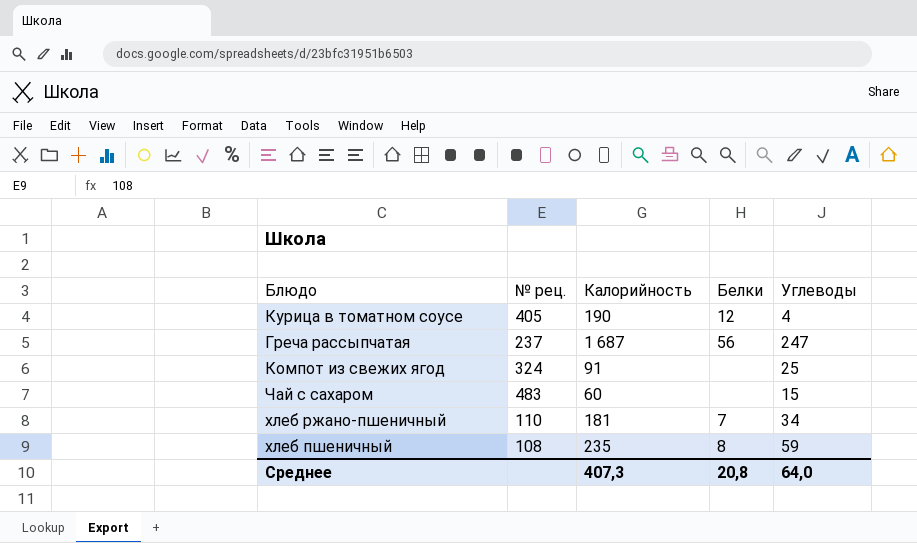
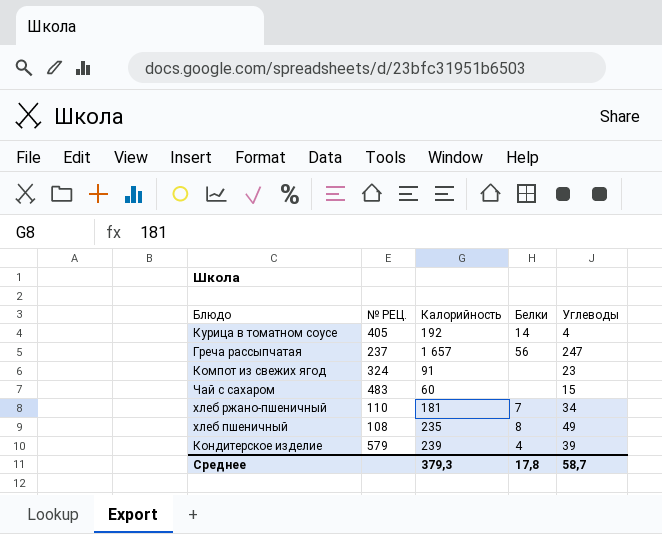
column name: № рец. -> № РЕЦ.
Курица в томатном соусе | Калорийность: 190 -> 192
Курица в томатном соусе | Белки: 12 -> 14
Греча рассыпчатая | Калорийность: 1 687 -> 1 657
Компот из свежих ягод | Углеводы: 25 -> 23
хлеб пшеничный | Углеводы: 59 -> 49
row Кондитерское изделие: none -> 579 | 239 | 4 | 39
Среднее | Калорийность: 407,3 -> 379,3
Среднее | Белки: 20,8 -> 17,8
Среднее | Углеводы: 64,0 -> 58,7

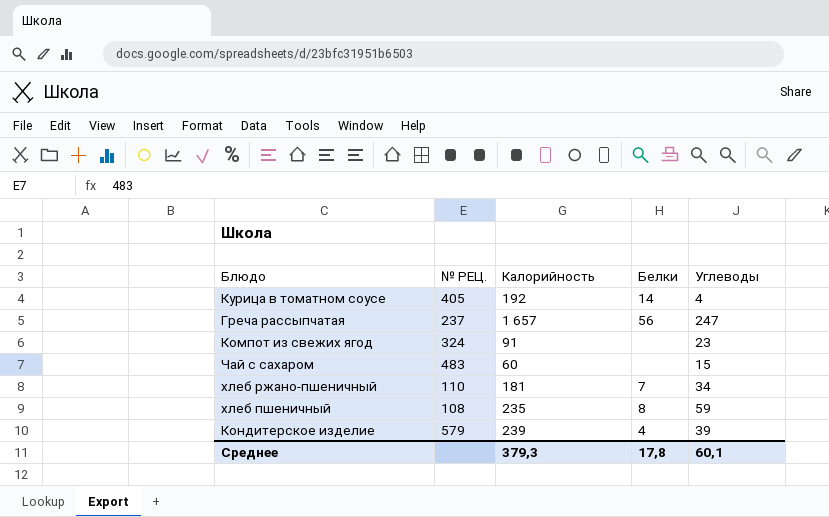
хлеб пшеничный | Углеводы: 49 -> 59
Среднее | Углеводы: 58,7 -> 60,1

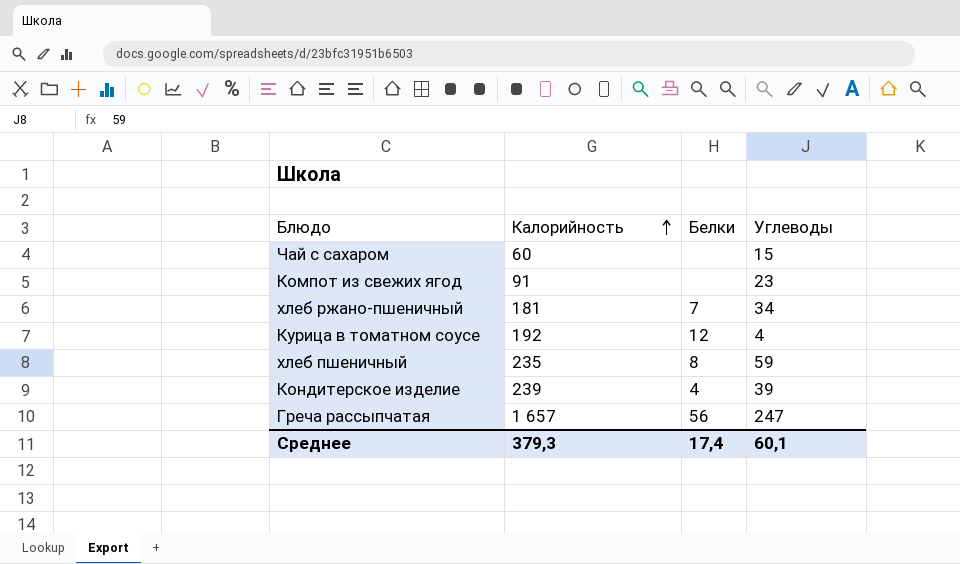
row order: none -> Калорийность ascending
column № РЕЦ. | position: 2 -> none
Курица в томатном соусе | Белки: 14 -> 12
Среднее | Белки: 17,8 -> 17,4

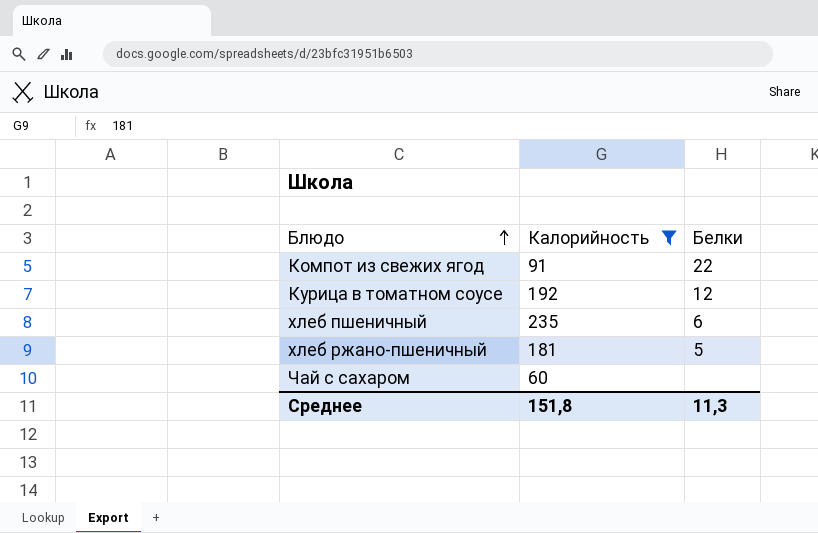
filter: none -> Калорийность <= 235
row order: Калорийность ascending -> Блюдо ascending
column Углеводы | position: 4 -> none
Компот из свежих ягод | Белки: none -> 22
хлеб пшеничный | Белки: 8 -> 6
хлеб ржано-пшеничный | Белки: 7 -> 5
Среднее | Калорийность: 379,3 -> 151,8
Среднее | Белки: 17,4 -> 11,3

